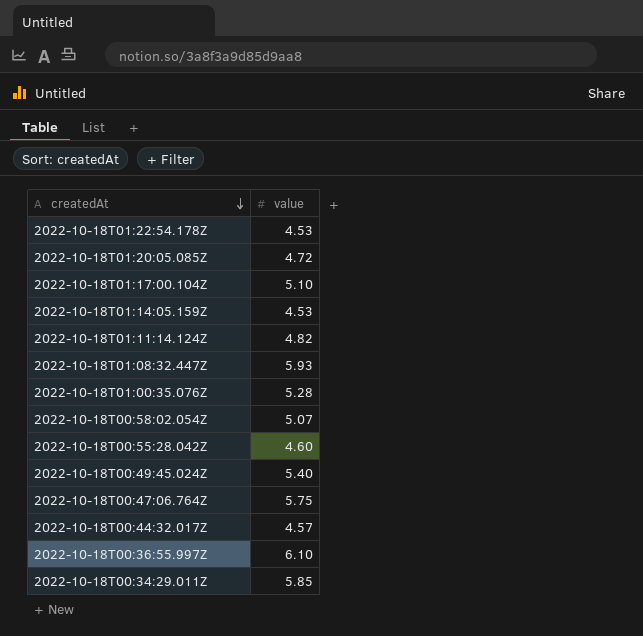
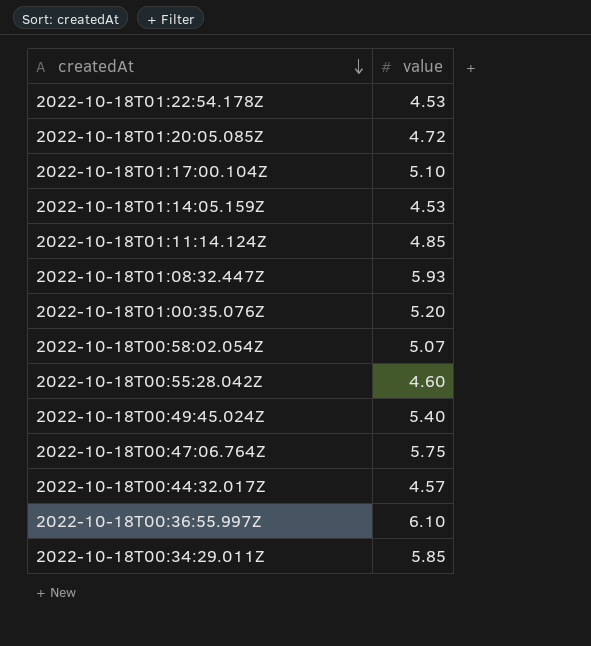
2022-10-18T01:11:14.124Z | value: 4.82 -> 4.85
2022-10-18T01:00:35.076Z | value: 5.28 -> 5.20

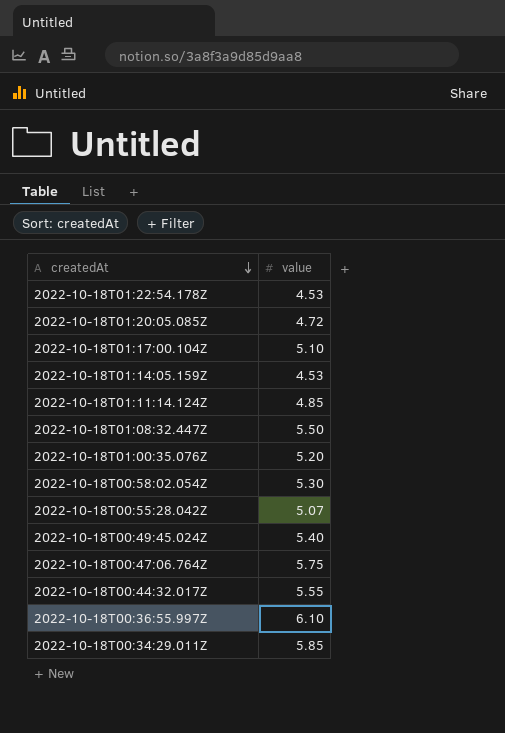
2022-10-18T01:08:32.447Z | value: 5.93 -> 5.50
2022-10-18T00:58:02.054Z | value: 5.07 -> 5.30
2022-10-18T00:55:28.042Z | value: 4.60 -> 5.07
2022-10-18T00:44:32.017Z | value: 4.57 -> 5.55

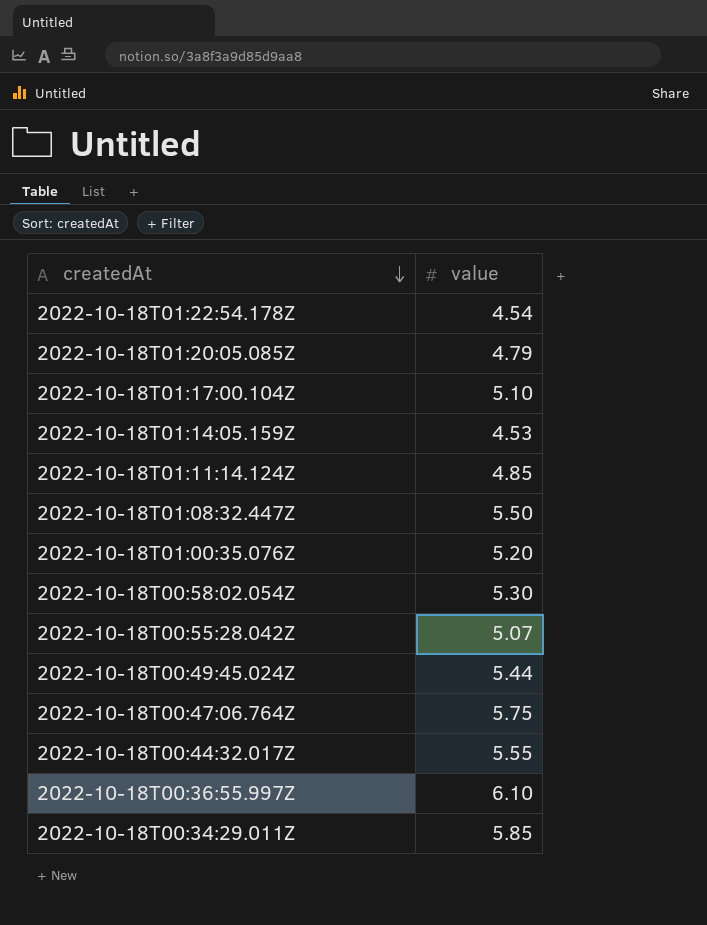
2022-10-18T01:22:54.178Z | value: 4.53 -> 4.54
2022-10-18T01:20:05.085Z | value: 4.72 -> 4.79
2022-10-18T00:49:45.024Z | value: 5.40 -> 5.44

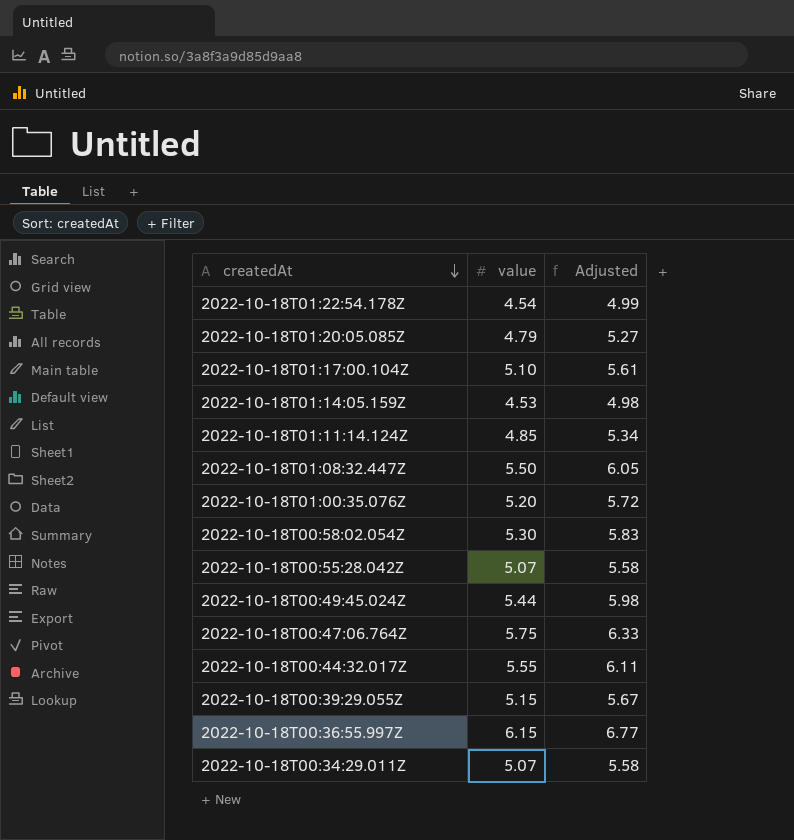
column Adjusted | formula: none -> [value] * 1.1
row 2022-10-18T00:39:29.055Z: none -> 5.15 | 5.67
2022-10-18T00:36:55.997Z | value: 6.10 -> 6.15
2022-10-18T00:34:29.011Z | value: 5.85 -> 5.07

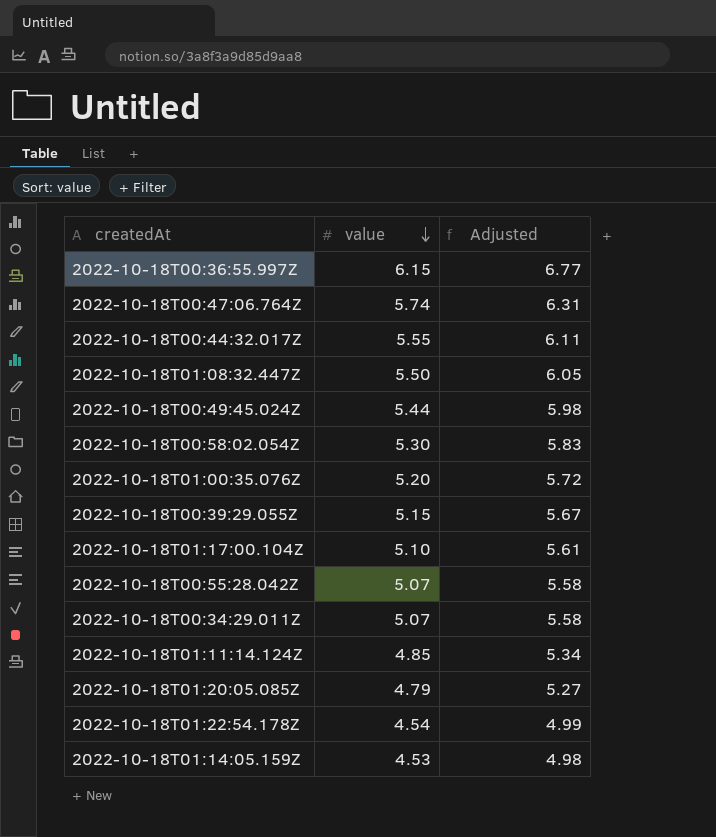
row order: createdAt descending -> value descending
2022-10-18T00:47:06.764Z | value: 5.75 -> 5.74
2022-10-18T00:47:06.764Z | Adjusted: 6.33 -> 6.31

